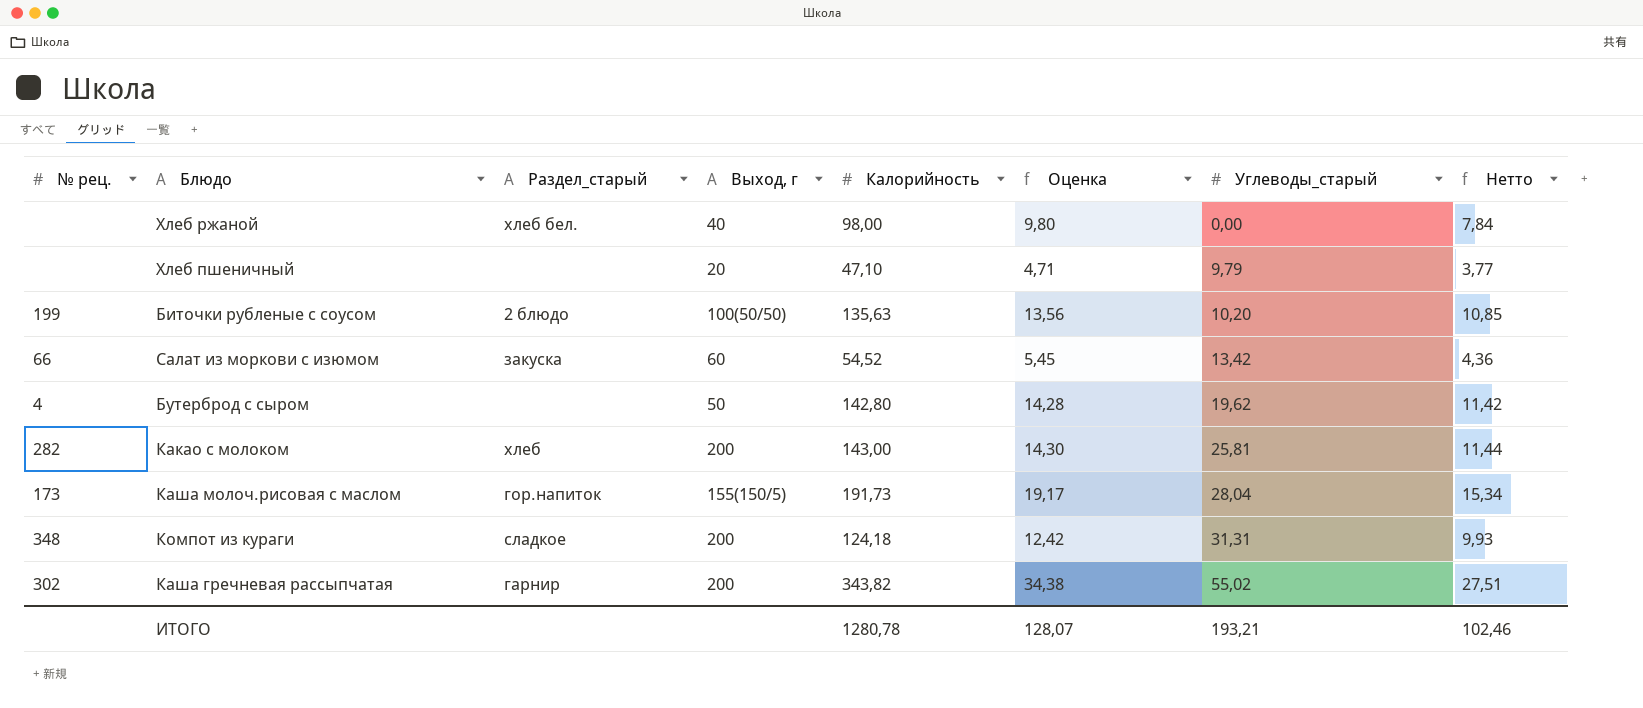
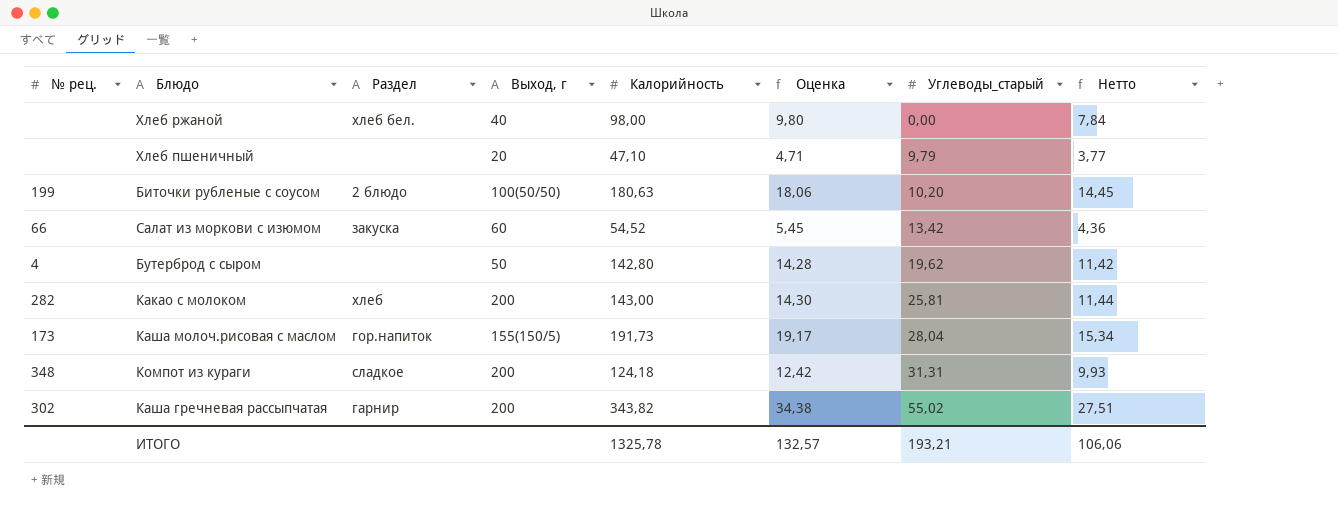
column name: Раздел_старый -> Раздел
Биточки рубленые с соусом | Калорийность: 135,63 -> 180,63
Биточки рубленые с соусом | Оценка: 13,56 -> 18,06
Биточки рубленые с соусом | Нетто: 10,85 -> 14,45
ИТОГО | Калорийность: 1280,78 -> 1325,78
ИТОГО | Оценка: 128,07 -> 132,57
ИТОГО | Нетто: 102,46 -> 106,06

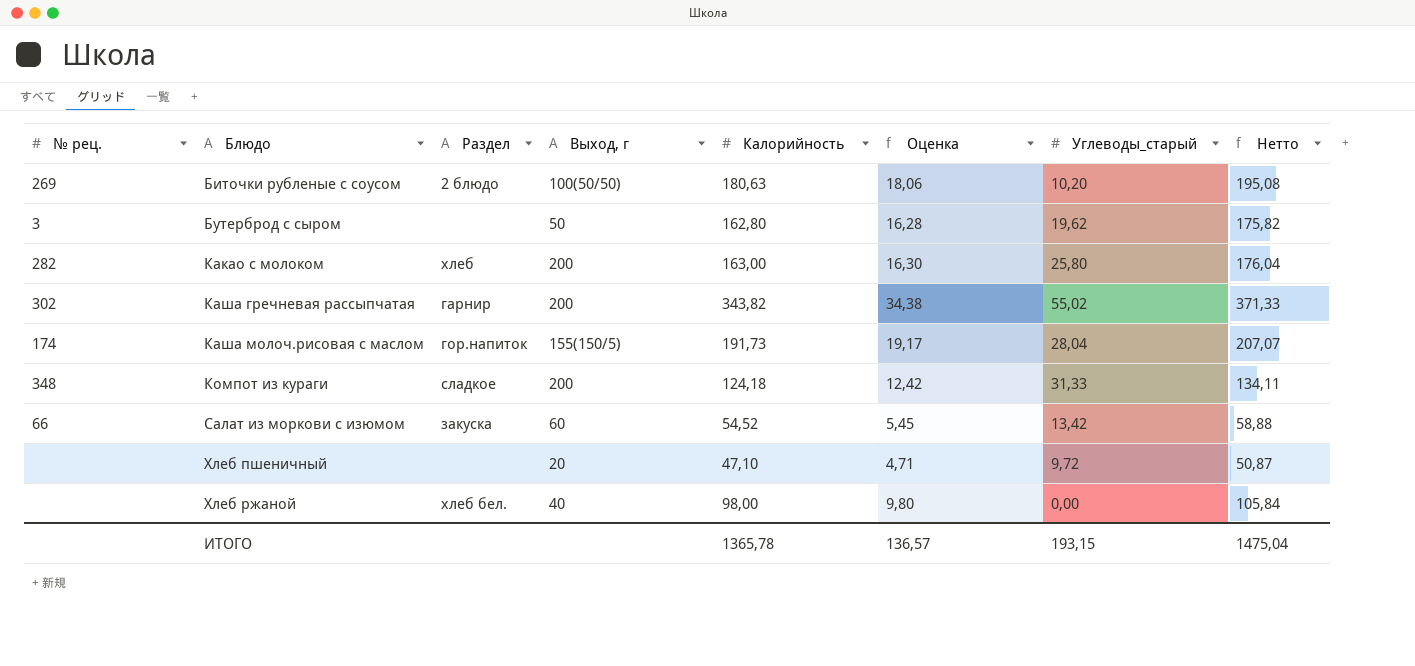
row order: Углеводы_старый ascending -> Блюдо ascending
column Нетто | formula: [Калорийность] * 0,08 -> [Калорийность] * 1,08
Биточки рубленые с соусом | № рец.: 199 -> 269
Бутерброд с сыром | № рец.: 4 -> 3
Бутерброд с сыром | Калорийность: 142,80 -> 162,80
Бутерброд с сыром | Оценка: 14,28 -> 16,28
Какао с молоком | Калорийность: 143,00 -> 163,00
Какао с молоком | Оценка: 14,30 -> 16,30
Какао с молоком | Углеводы_старый: 25,81 -> 25,80
Каша молоч.рисовая с маслом | № рец.: 173 -> 174
Компот из кураги | Углеводы_старый: 31,31 -> 31,33
Хлеб пшеничный | Углеводы_старый: 9,79 -> 9,72
ИТОГО | Калорийность: 1325,78 -> 1365,78
ИТОГО | Оценка: 132,57 -> 136,57
ИТОГО | Углеводы_старый: 193,21 -> 193,15
ИТОГО | Нетто: 106,06 -> 1475,04

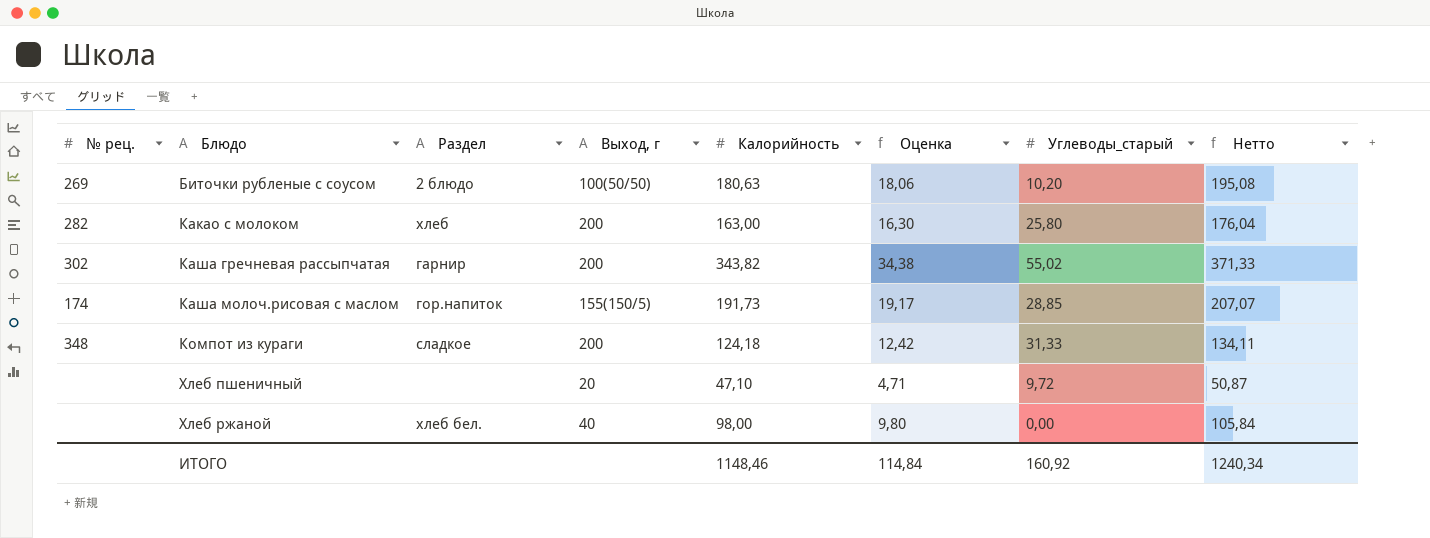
row Бутерброд с сыром: 3 | none | 50 | 162,80 | 16,28 | 19,62 | 175,82 -> none
row Салат из моркови с изюмом: 66 | закуска | 60 | 54,52 | 5,45 | 13,42 | 58,88 -> none
Каша молоч.рисовая с маслом | Углеводы_старый: 28,04 -> 28,85
ИТОГО | Калорийность: 1365,78 -> 1148,46
ИТОГО | Оценка: 136,57 -> 114,84
ИТОГО | Углеводы_старый: 193,15 -> 160,92
ИТОГО | Нетто: 1475,04 -> 1240,34

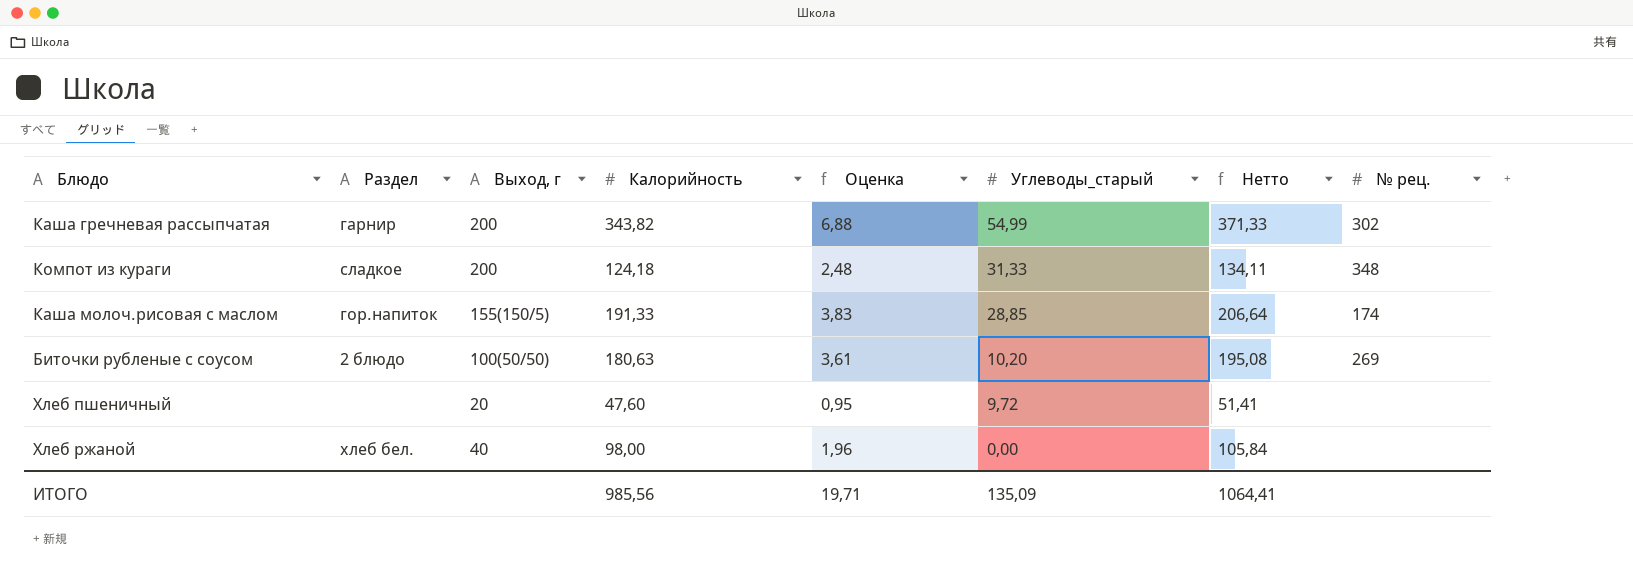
row order: Блюдо ascending -> Углеводы_старый descending
column Оценка | formula: [Калорийность] * 0,1 -> [Калорийность] * 0,02
column № рец. | position: 1 -> 8
row Какао с молоком: 282 | хлеб | 200 | 163,00 | 16,30 | 25,80 | 176,04 -> none
Каша гречневая рассыпчатая | Углеводы_старый: 55,02 -> 54,99
Каша молоч.рисовая с маслом | Калорийность: 191,73 -> 191,33
Каша молоч.рисовая с маслом | Нетто: 207,07 -> 206,64
Хлеб пшеничный | Калорийность: 47,10 -> 47,60
Хлеб пшеничный | Нетто: 50,87 -> 51,41
ИТОГО | Калорийность: 1148,46 -> 985,56
ИТОГО | Оценка: 114,84 -> 19,71
ИТОГО | Углеводы_старый: 160,92 -> 135,09
ИТОГО | Нетто: 1240,34 -> 1064,41

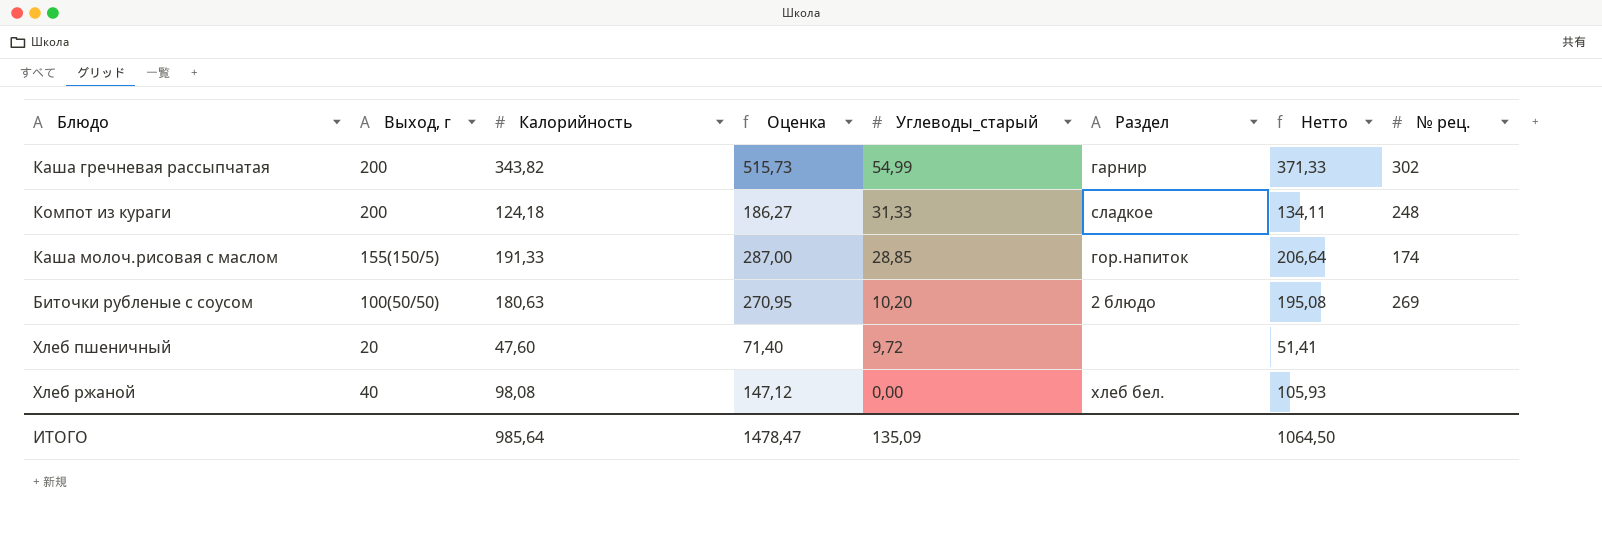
column Оценка | formula: [Калорийность] * 0,02 -> [Калорийность] * 1,5
column Раздел | position: 2 -> 6
Компот из кураги | № рец.: 348 -> 248
Хлеб ржаной | Калорийность: 98,00 -> 98,08
Хлеб ржаной | Нетто: 105,84 -> 105,93
ИТОГО | Калорийность: 985,56 -> 985,64
ИТОГО | Оценка: 19,71 -> 1478,47
ИТОГО | Нетто: 1064,41 -> 1064,50

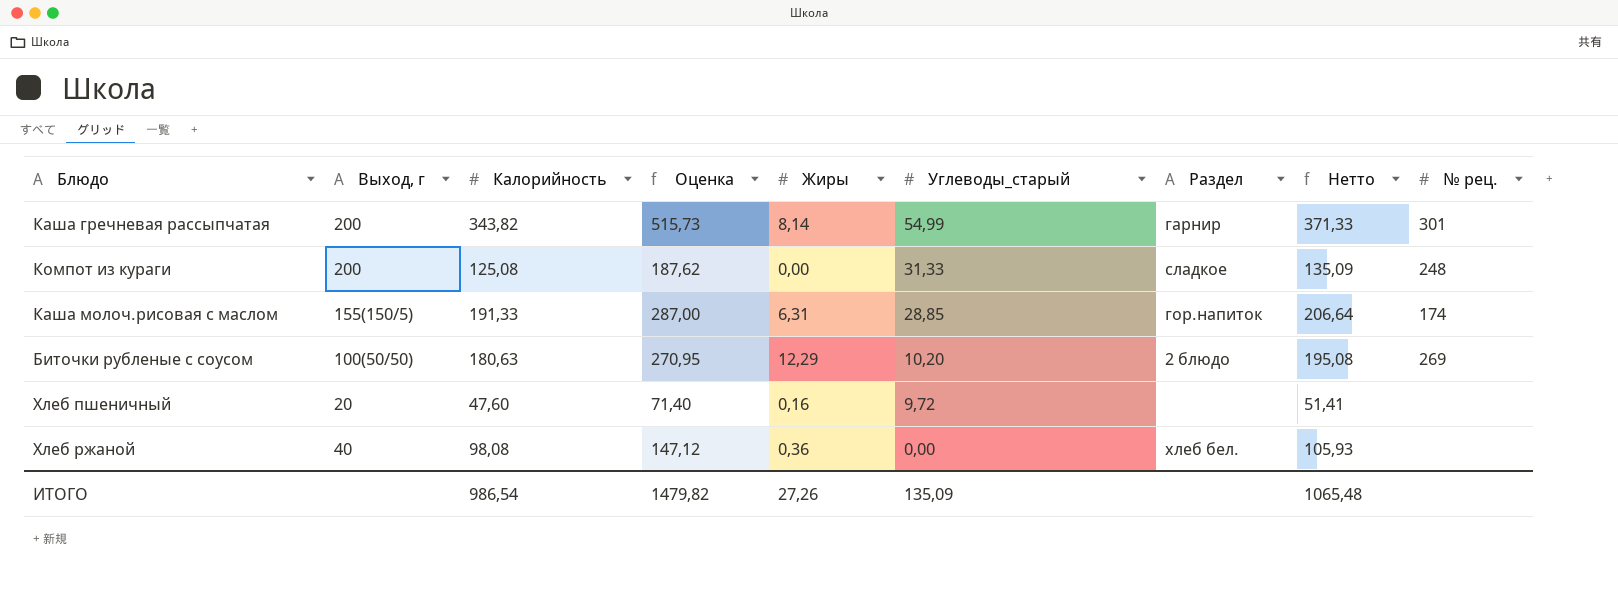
column Жиры | position: none -> 5
Каша гречневая рассыпчатая | № рец.: 302 -> 301
Компот из кураги | Калорийность: 124,18 -> 125,08
Компот из кураги | Оценка: 186,27 -> 187,62
Компот из кураги | Нетто: 134,11 -> 135,09
ИТОГО | Калорийность: 985,64 -> 986,54
ИТОГО | Оценка: 1478,47 -> 1479,82
ИТОГО | Нетто: 1064,50 -> 1065,48

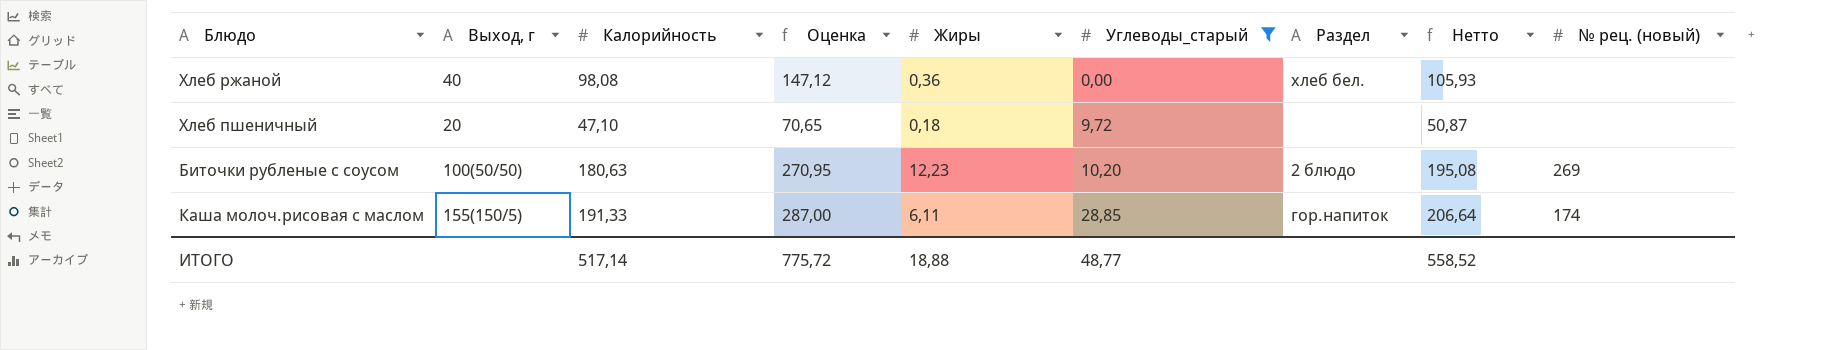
filter: none -> Углеводы_старый <= 28,85
row order: Углеводы_старый descending -> Углеводы_старый ascending
column name: № рец. -> № рец. (новый)
Хлеб пшеничный | Калорийность: 47,60 -> 47,10
Хлеб пшеничный | Оценка: 71,40 -> 70,65
Хлеб пшеничный | Жиры: 0,16 -> 0,18
Хлеб пшеничный | Нетто: 51,41 -> 50,87
Биточки рубленые с соусом | Жиры: 12,29 -> 12,23
Каша молоч.рисовая с маслом | Жиры: 6,31 -> 6,11
ИТОГО | Калорийность: 986,54 -> 517,14
ИТОГО | Оценка: 1479,82 -> 775,72
ИТОГО | Жиры: 27,26 -> 18,88
ИТОГО | Углеводы_старый: 135,09 -> 48,77
ИТОГО | Нетто: 1065,48 -> 558,52

